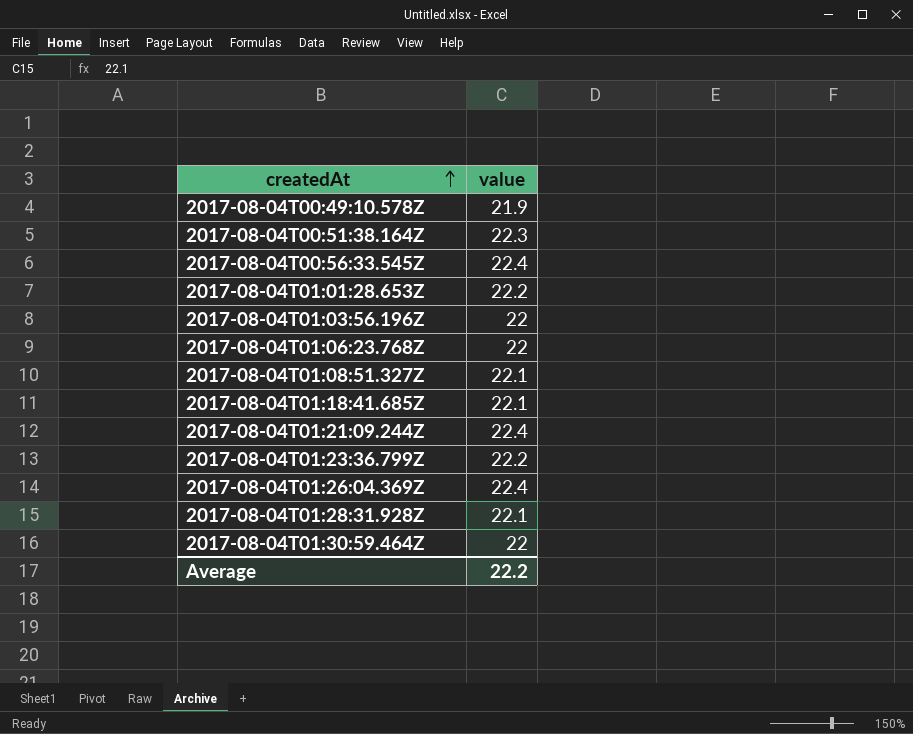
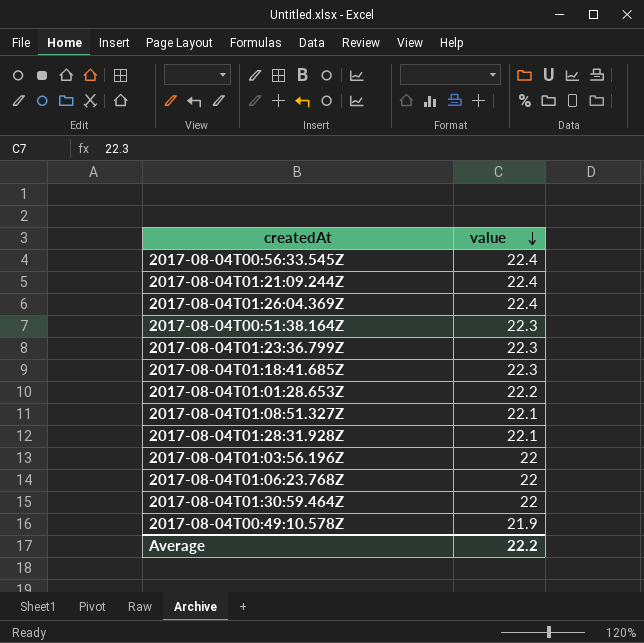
row order: createdAt ascending -> value descending
2017-08-04T01:23:36.799Z | value: 22.2 -> 22.3
2017-08-04T01:18:41.685Z | value: 22.1 -> 22.3

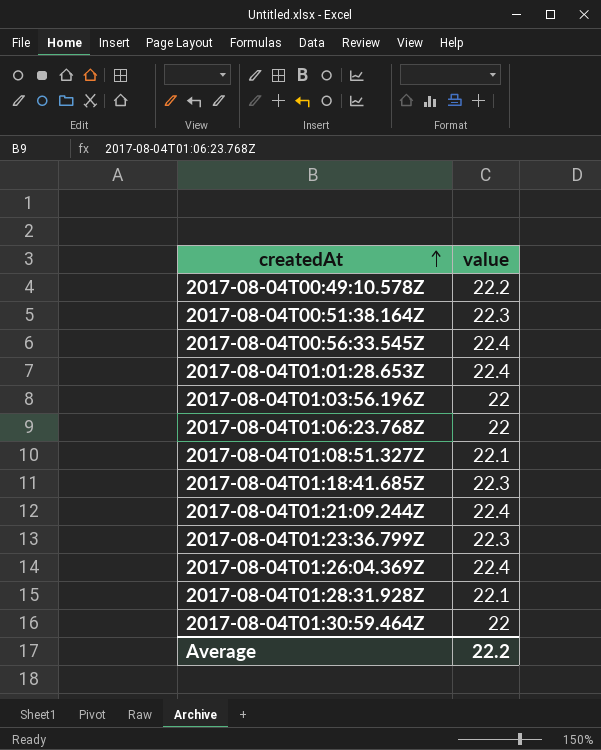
row order: value descending -> createdAt ascending
2017-08-04T00:49:10.578Z | value: 21.9 -> 22.2
2017-08-04T01:01:28.653Z | value: 22.2 -> 22.4

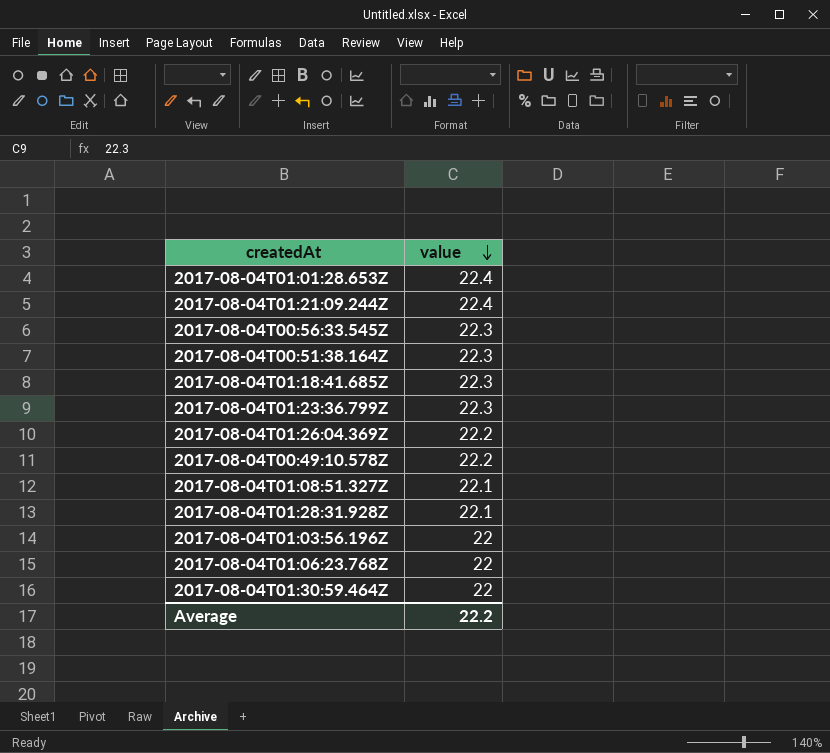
row order: createdAt ascending -> value descending
2017-08-04T00:56:33.545Z | value: 22.4 -> 22.3
2017-08-04T01:26:04.369Z | value: 22.4 -> 22.2

